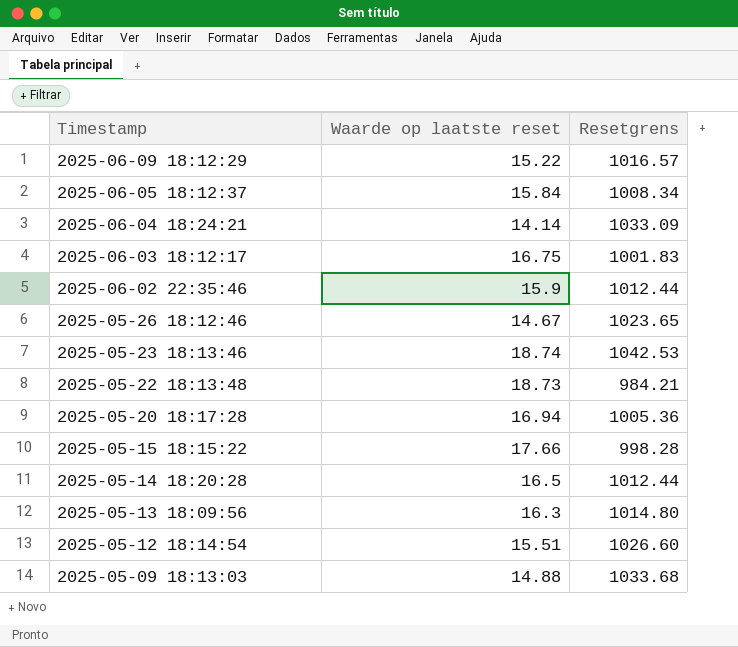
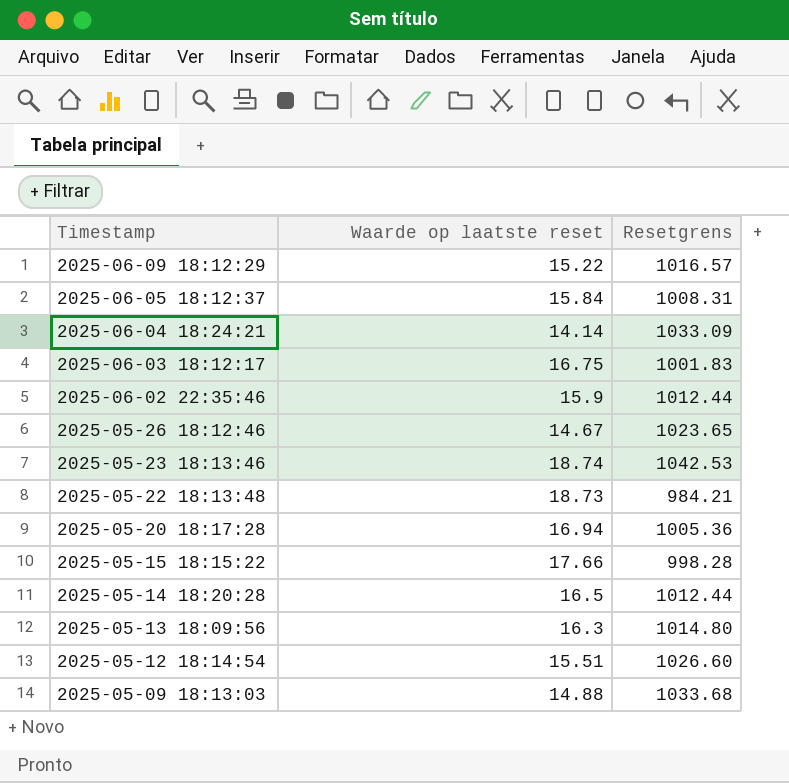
2025-06-05 18:12:37 | Resetgrens: 1008.34 -> 1008.31

